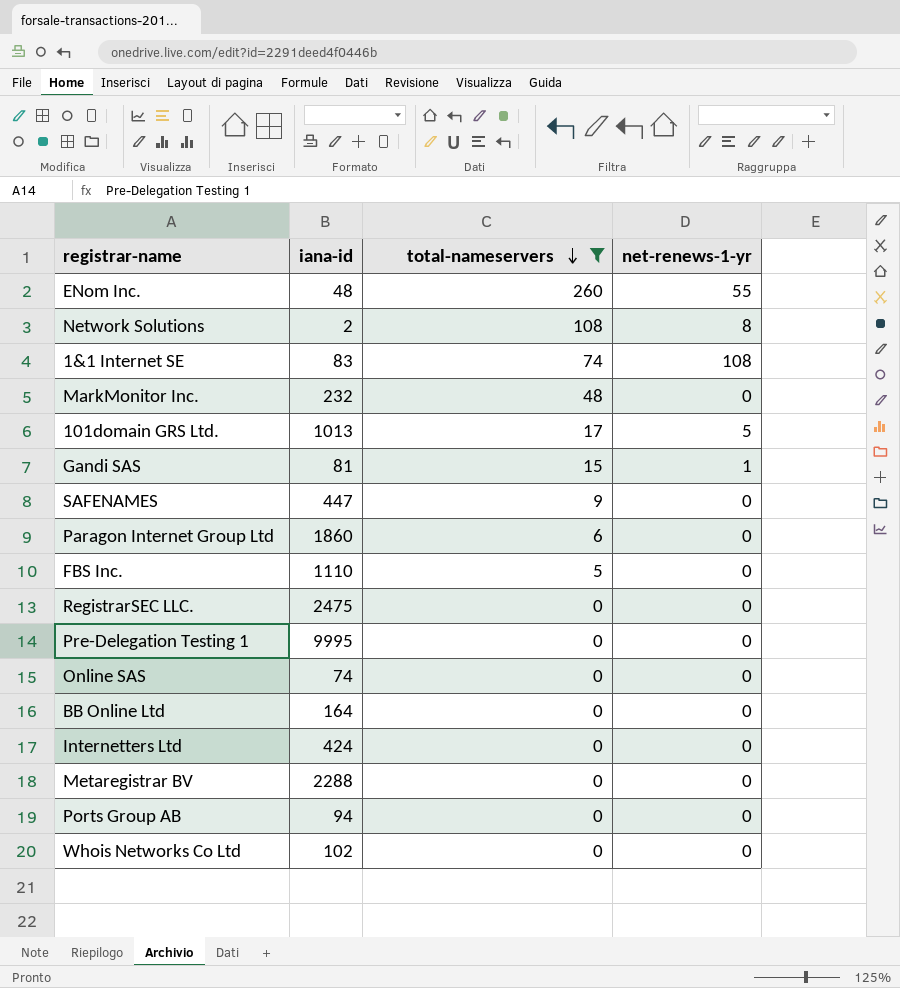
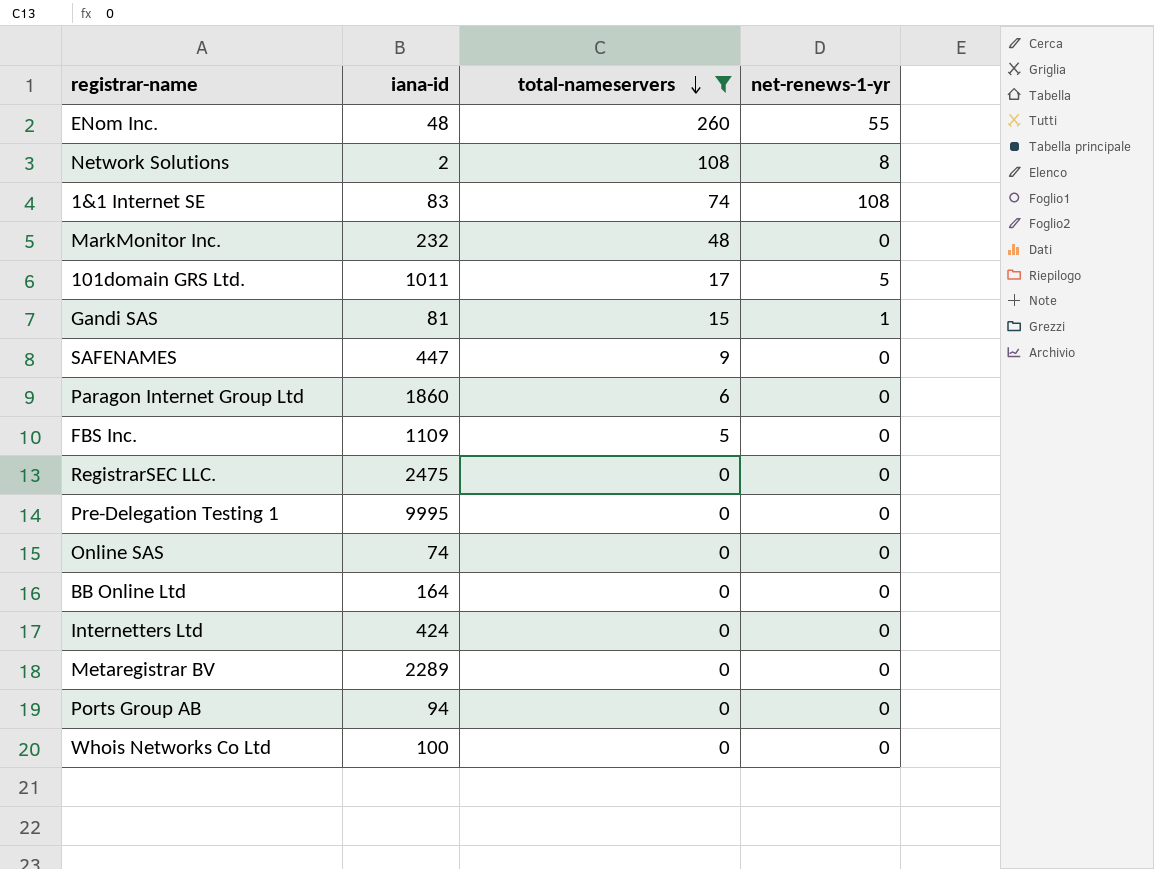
101domain GRS Ltd. | iana-id: 1013 -> 1011
FBS Inc. | iana-id: 1110 -> 1109
Metaregistrar BV | iana-id: 2288 -> 2289
Whois Networks Co Ltd | iana-id: 102 -> 100

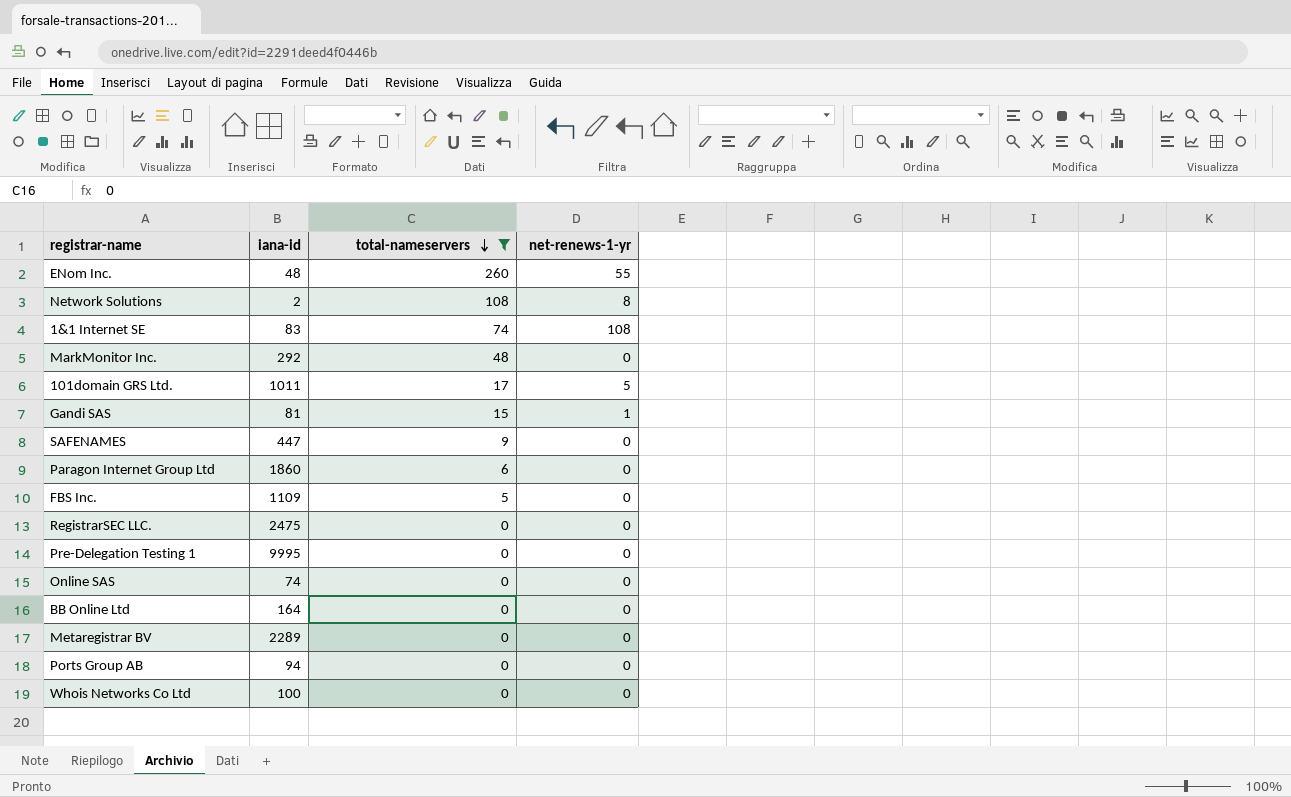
row Internetters Ltd: 424 | 0 | 0 -> none
MarkMonitor Inc. | iana-id: 232 -> 292

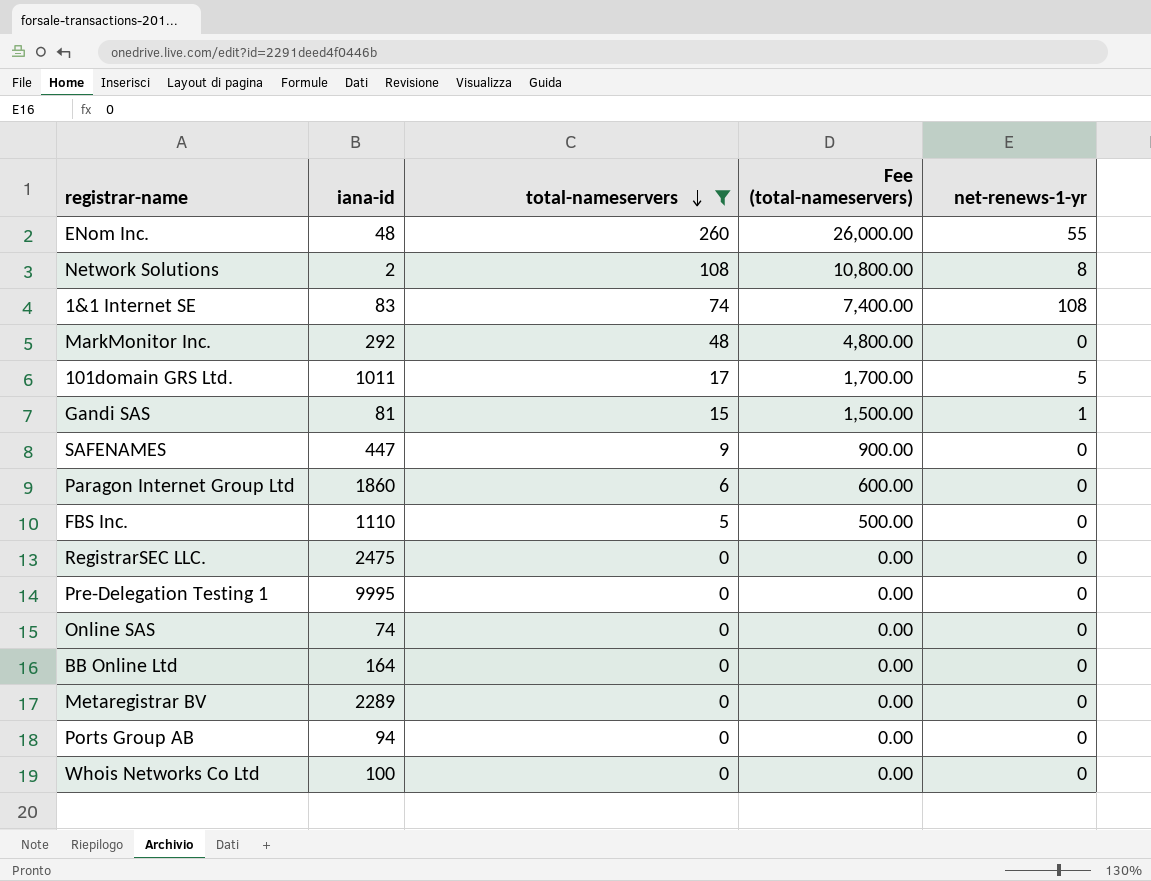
column Fee (total-nameservers) | formula: none -> [total-nameservers] * 100
FBS Inc. | iana-id: 1109 -> 1110

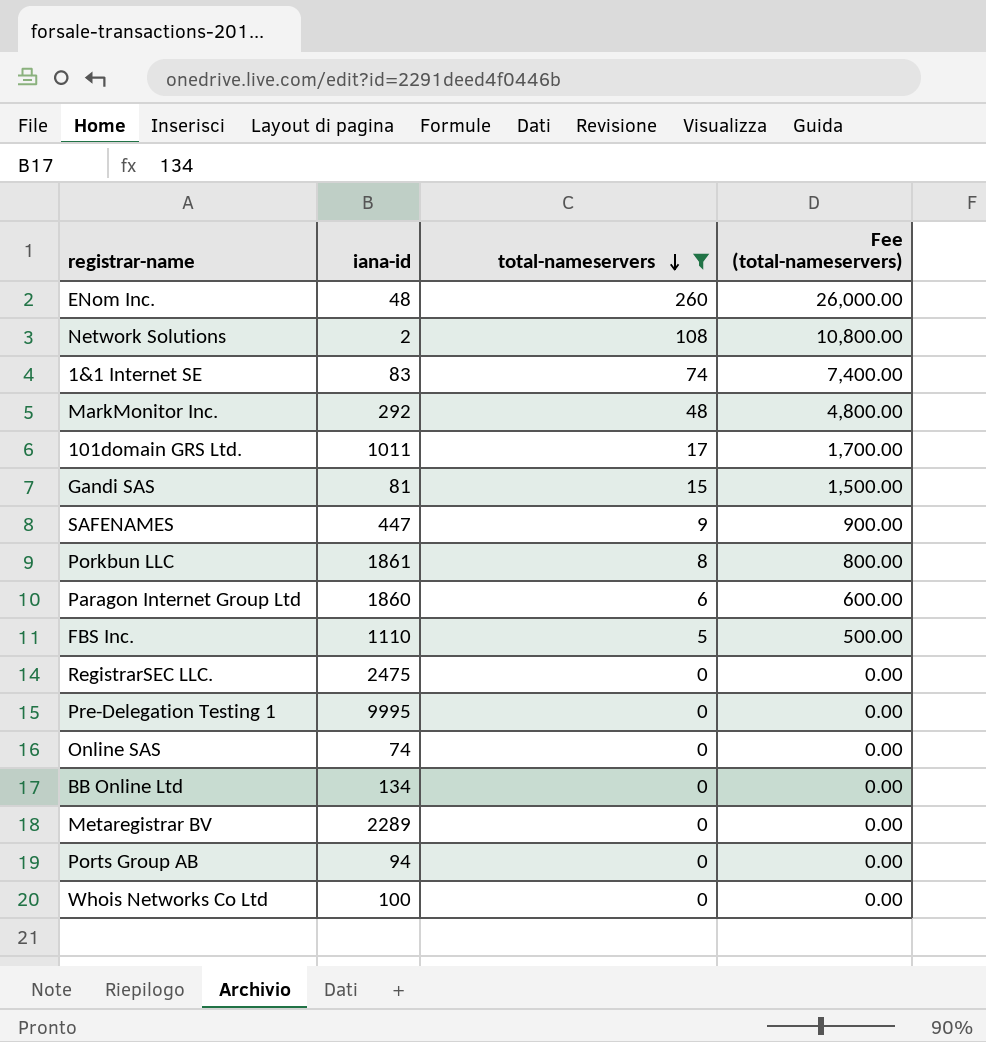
column net-renews-1-yr | position: 5 -> none
row Porkbun LLC: none -> 1861 | 8 | 800.00
BB Online Ltd | iana-id: 164 -> 134

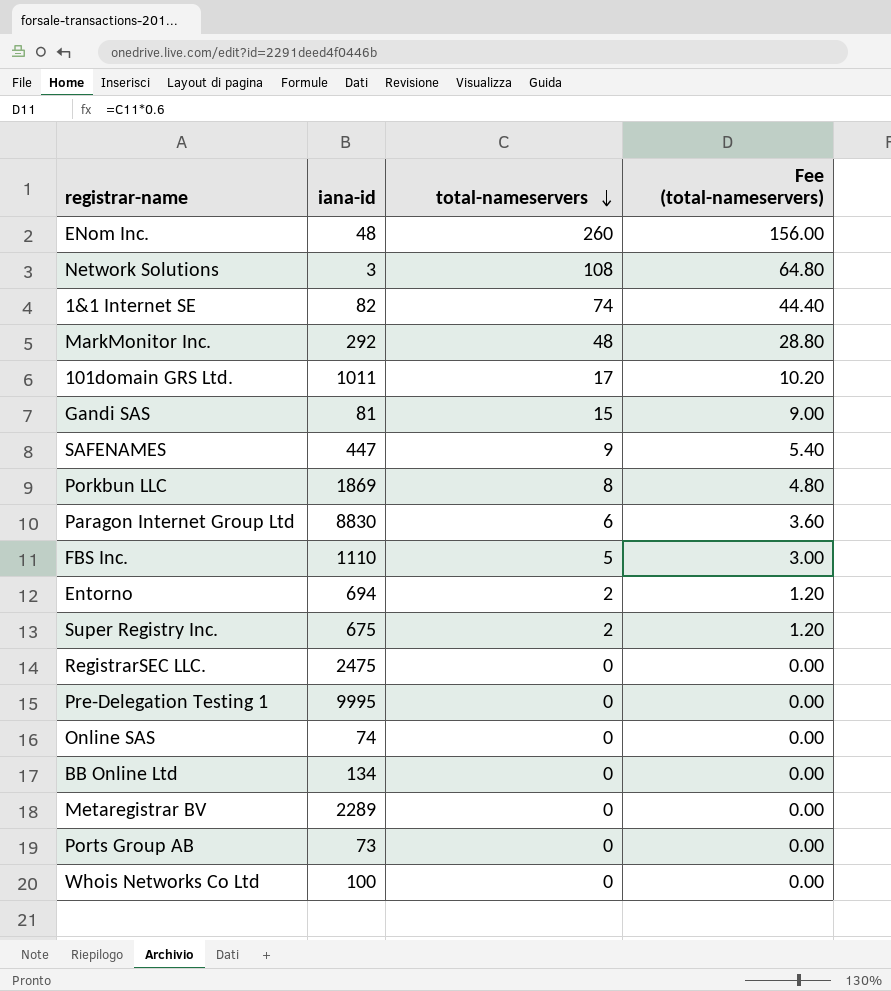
filter: total-nameservers != 2 -> none
column Fee (total-nameservers) | formula: [total-nameservers] * 100 -> [total-nameservers] * 0.6
Network Solutions | iana-id: 2 -> 3
1&1 Internet SE | iana-id: 83 -> 82
Porkbun LLC | iana-id: 1861 -> 1869
Paragon Internet Group Ltd | iana-id: 1860 -> 8830
Ports Group AB | iana-id: 94 -> 73

